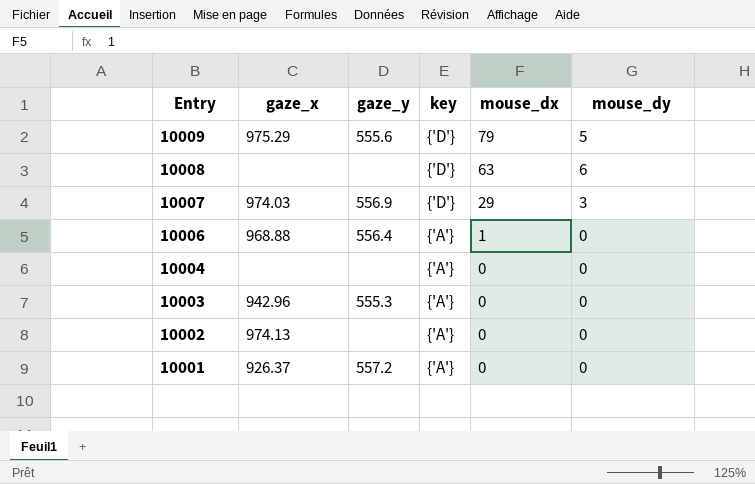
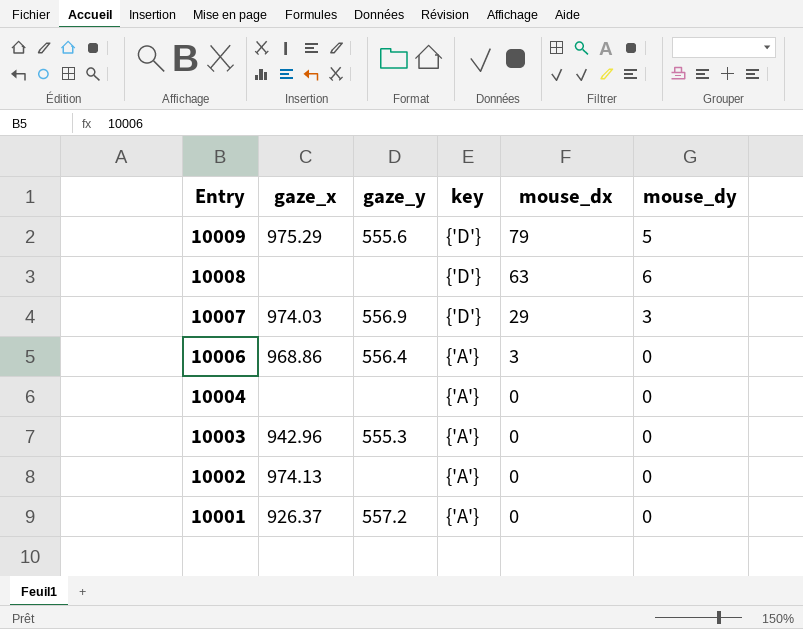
10006 | gaze_x: 968.88 -> 968.86
10006 | mouse_dx: 1 -> 3

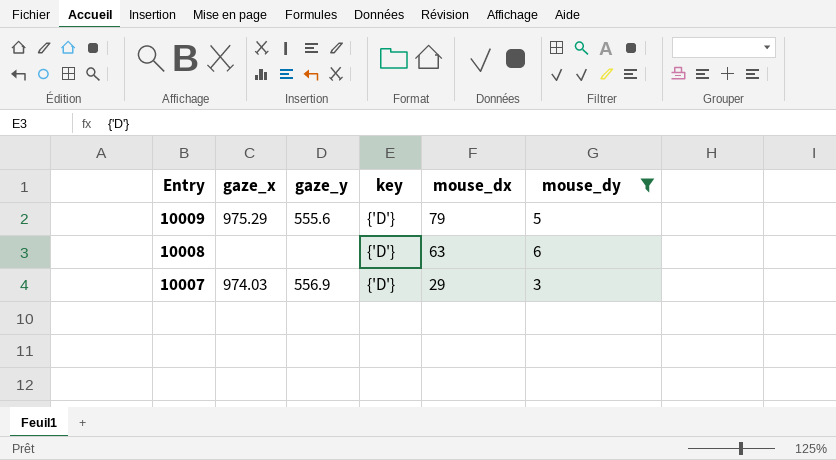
filter: none -> mouse_dy != 0

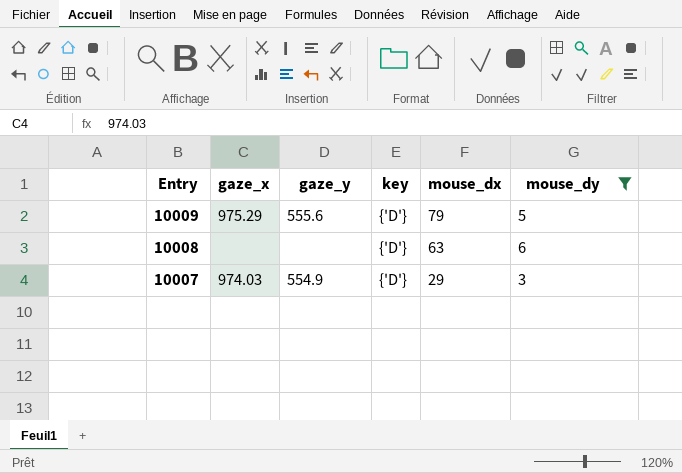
10007 | gaze_y: 556.9 -> 554.9

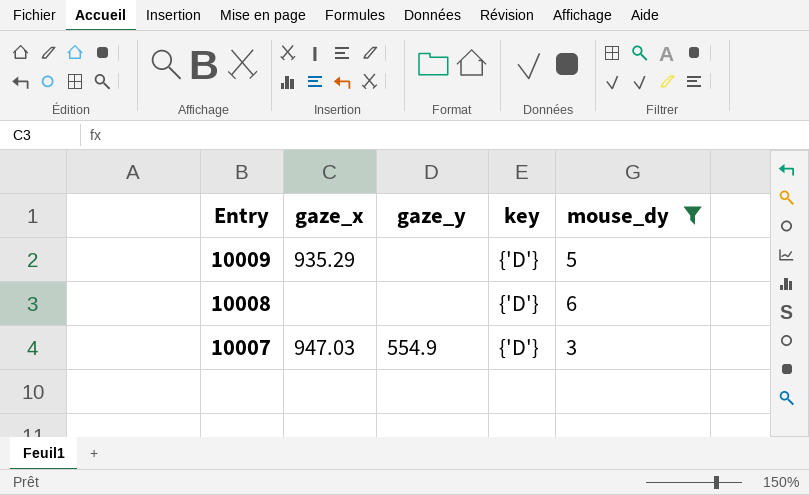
column mouse_dx | position: 5 -> none
10009 | gaze_x: 975.29 -> 935.29
10009 | gaze_y: 555.6 -> none
10007 | gaze_x: 974.03 -> 947.03

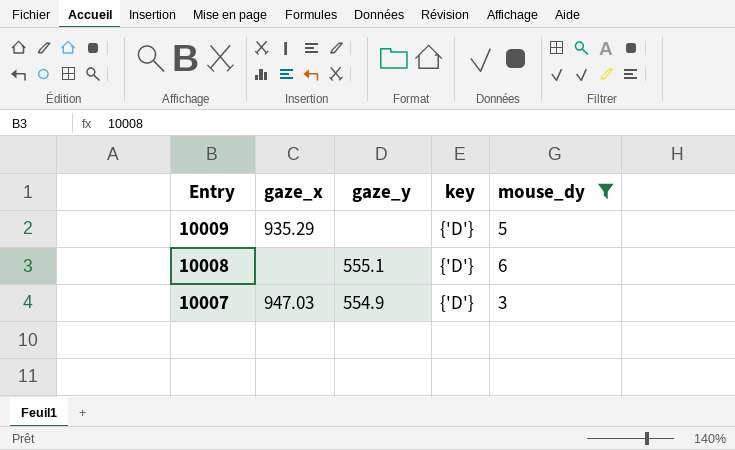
10008 | gaze_y: none -> 555.1

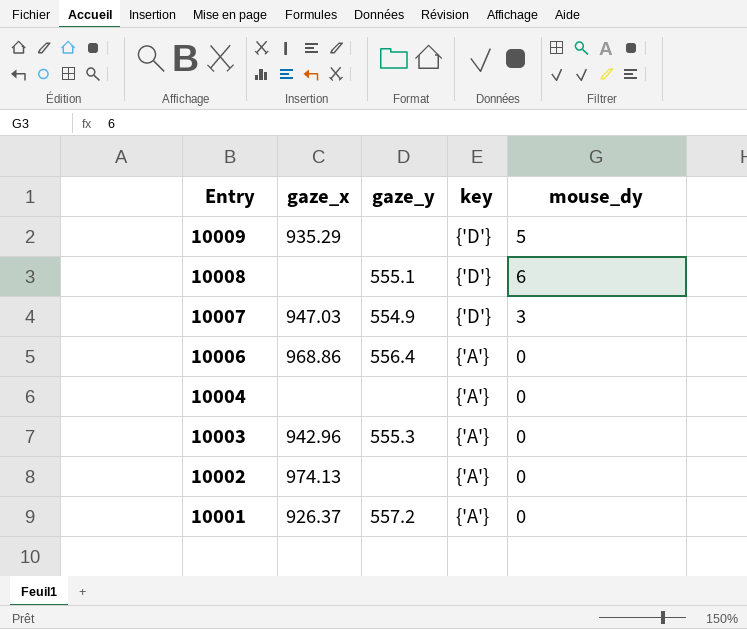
filter: mouse_dy != 0 -> none

